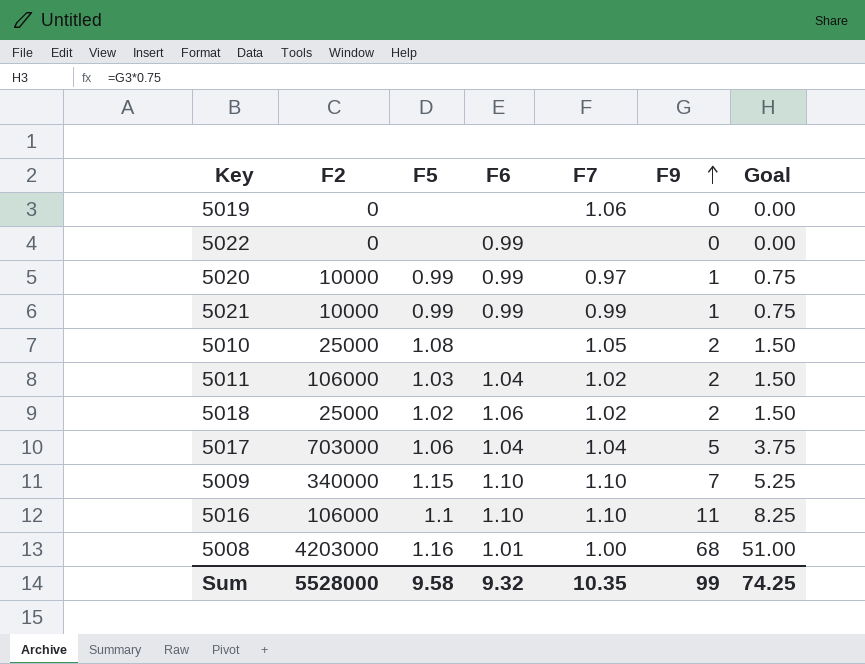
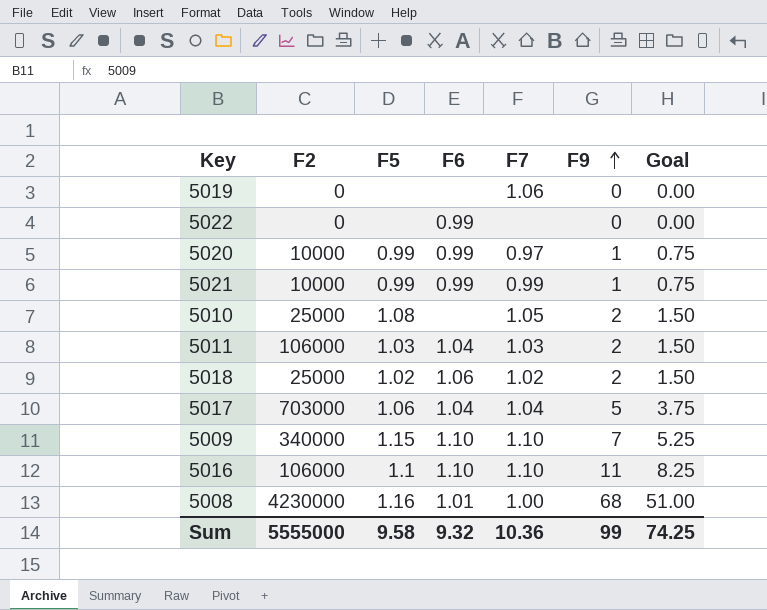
5011 | F7: 1.02 -> 1.03
5008 | F2: 4203000 -> 4230000
Sum | F2: 5528000 -> 5555000
Sum | F7: 10.35 -> 10.36

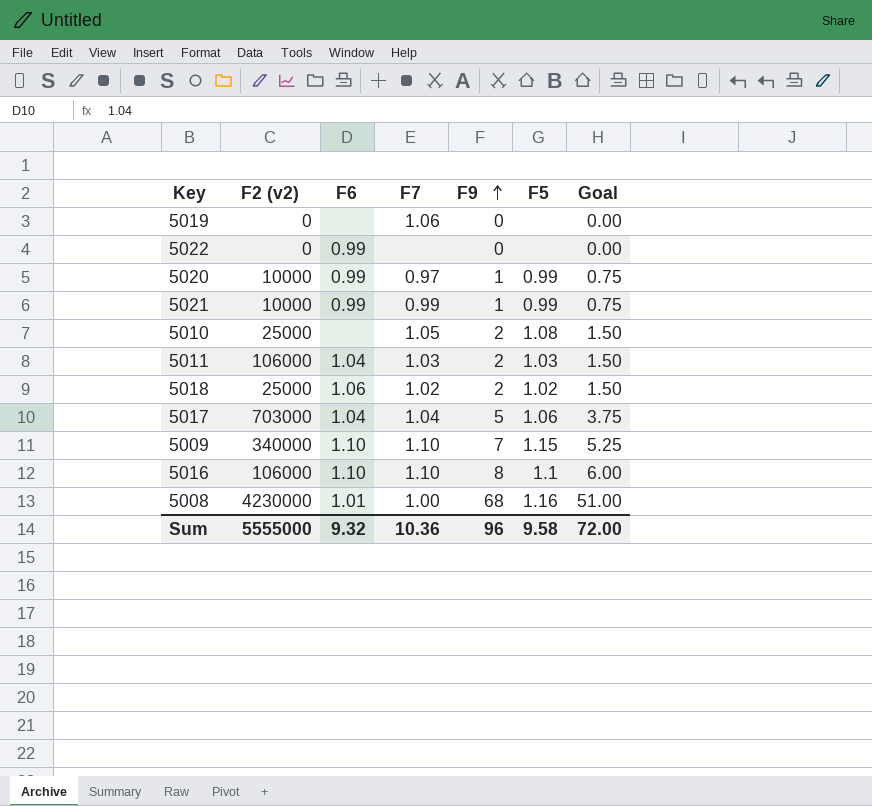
column name: F2 -> F2 (v2)
column F5 | position: 3 -> 6
5016 | F9: 11 -> 8
5016 | Goal: 8.25 -> 6.00
Sum | F9: 99 -> 96
Sum | Goal: 74.25 -> 72.00

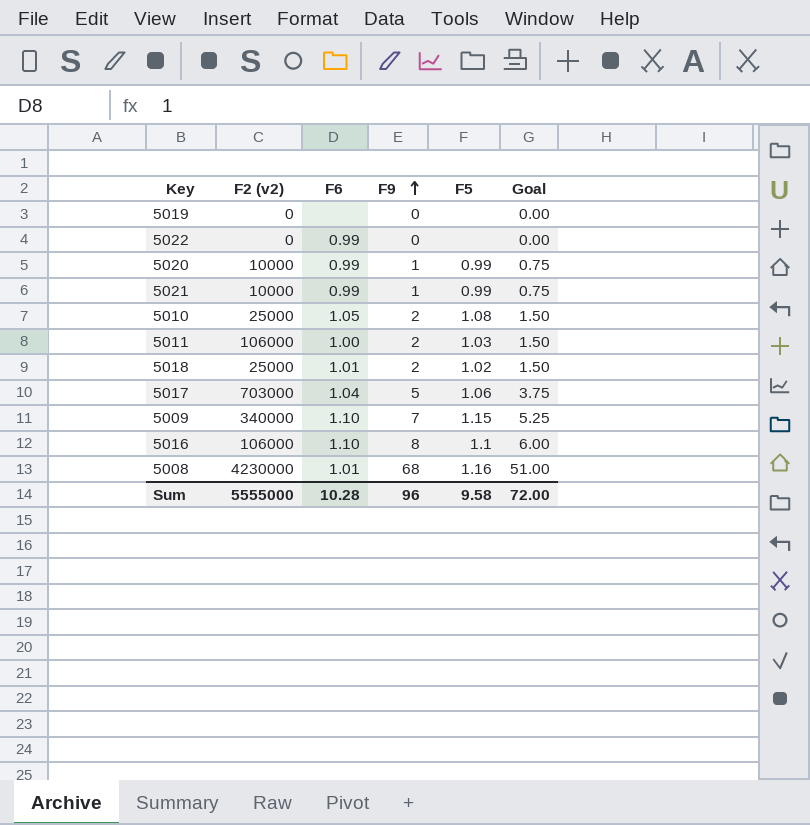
column F7 | position: 4 -> none
5010 | F6: none -> 1.05
5011 | F6: 1.04 -> 1.00
5018 | F6: 1.06 -> 1.01
Sum | F6: 9.32 -> 10.28

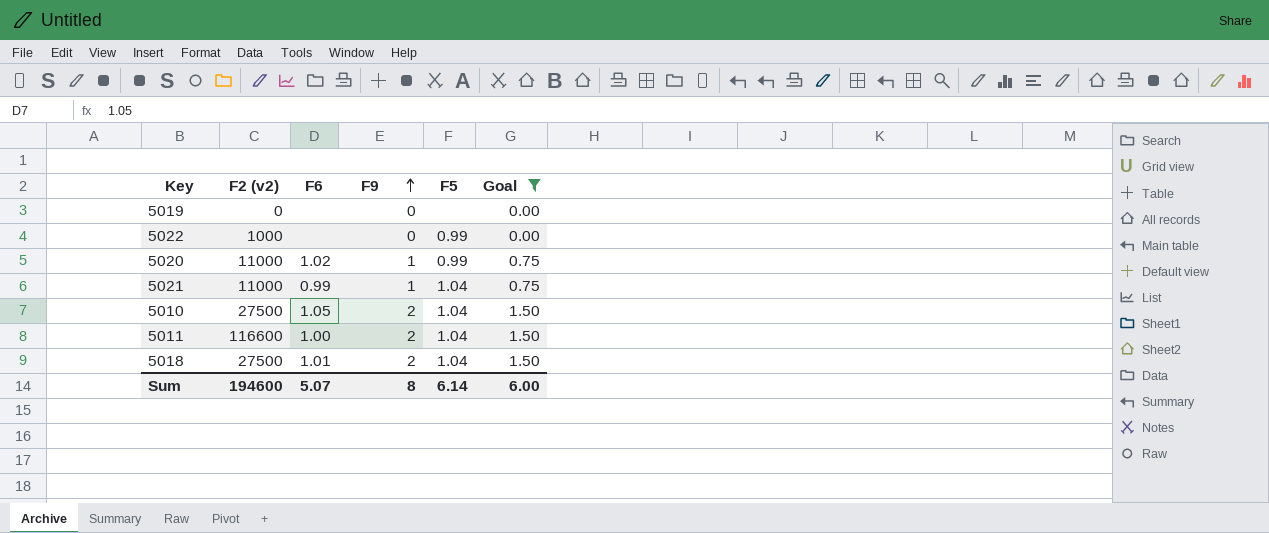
filter: none -> Goal <= 1.50
5022 | F2 (v2): 0 -> 1000
5022 | F6: 0.99 -> none
5022 | F5: none -> 0.99
5020 | F2 (v2): 10000 -> 11000
5020 | F6: 0.99 -> 1.02
5021 | F2 (v2): 10000 -> 11000
5021 | F5: 0.99 -> 1.04
5010 | F2 (v2): 25000 -> 27500
5010 | F5: 1.08 -> 1.04
5011 | F2 (v2): 106000 -> 116600
5011 | F5: 1.03 -> 1.04
5018 | F2 (v2): 25000 -> 27500
5018 | F5: 1.02 -> 1.04
Sum | F2 (v2): 5555000 -> 194600
Sum | F6: 10.28 -> 5.07
Sum | F9: 96 -> 8
Sum | F5: 9.58 -> 6.14
Sum | Goal: 72.00 -> 6.00

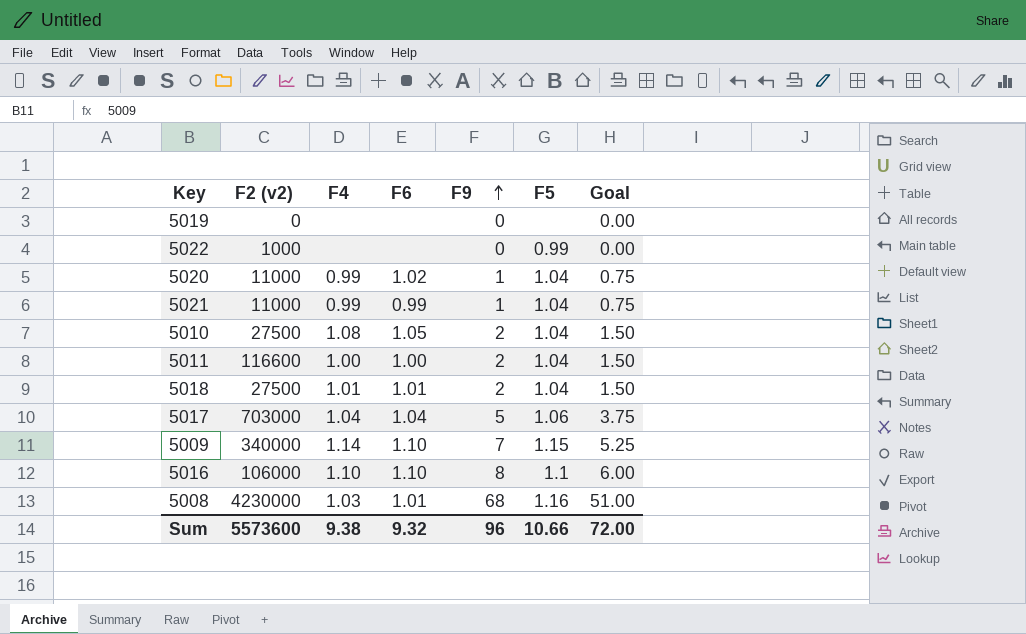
filter: Goal <= 1.50 -> none
column F4 | position: none -> 3
5020 | F5: 0.99 -> 1.04
Sum | F2 (v2): 194600 -> 5573600
Sum | F6: 5.07 -> 9.32
Sum | F9: 8 -> 96
Sum | F5: 6.14 -> 10.66
Sum | Goal: 6.00 -> 72.00

